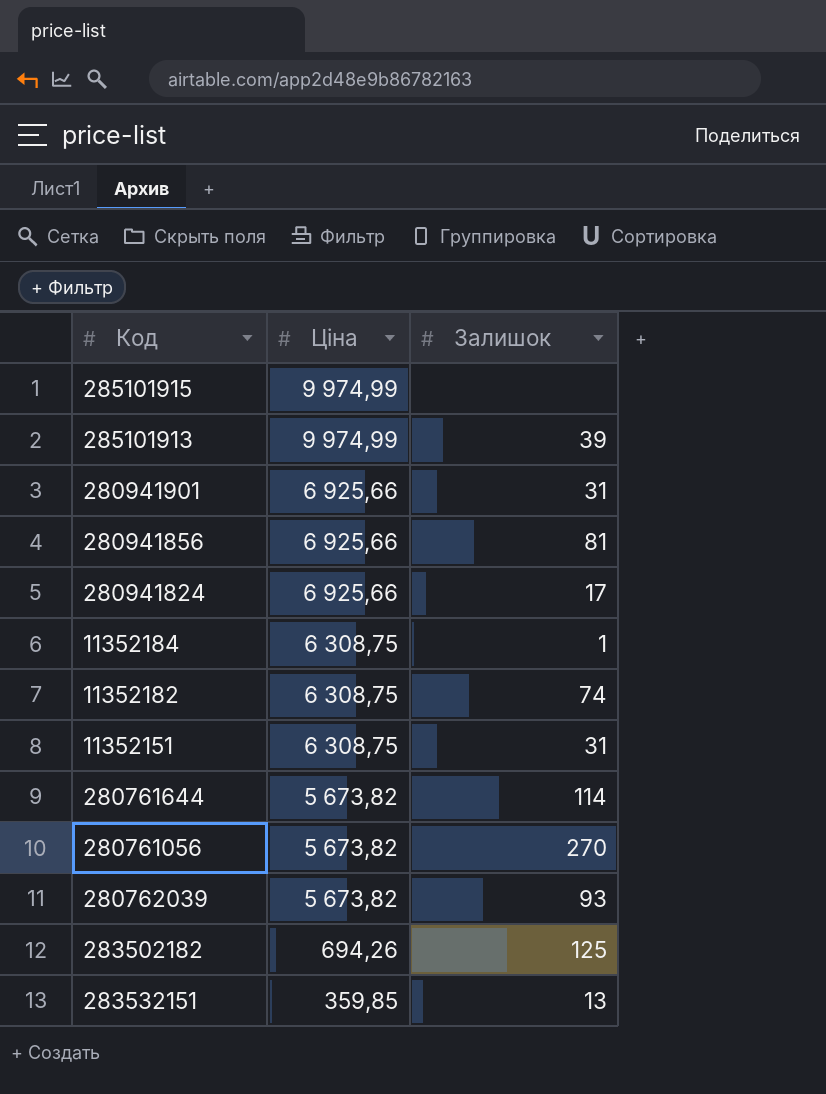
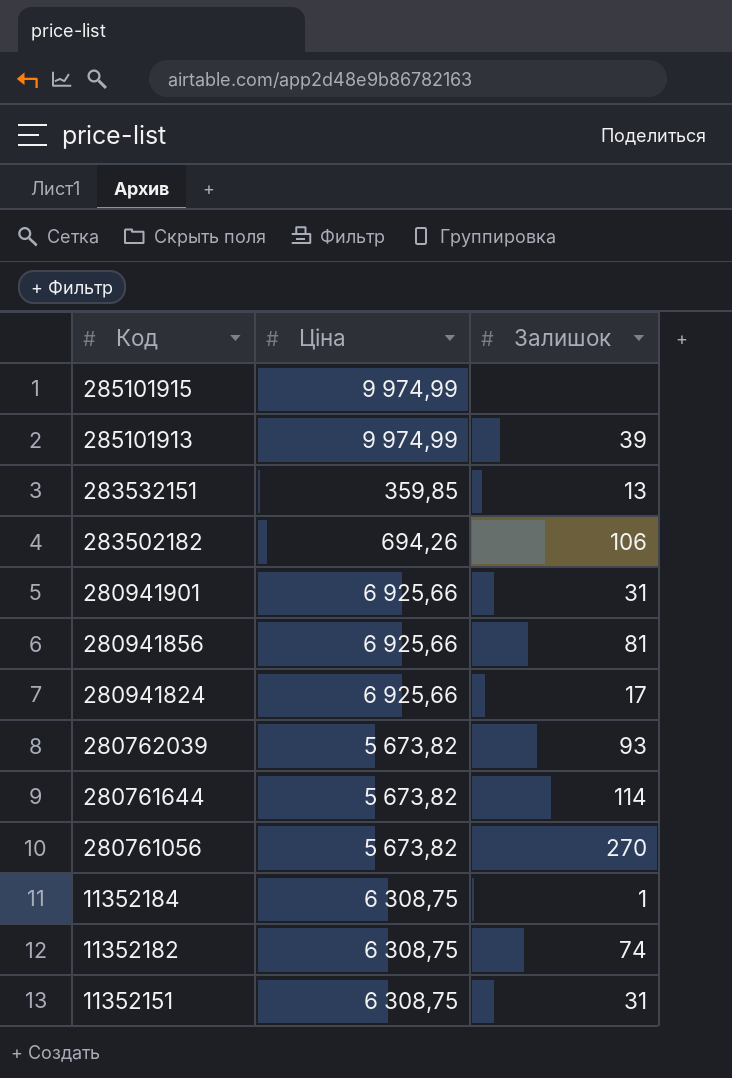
row order: Ціна descending -> Код descending
283502182 | Залишок: 125 -> 106

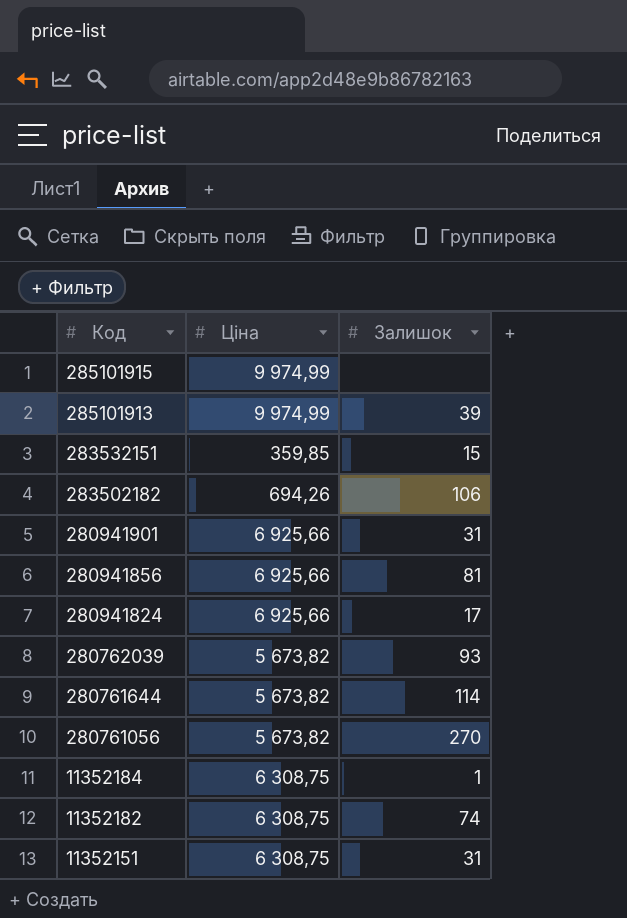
283532151 | Залишок: 13 -> 15

